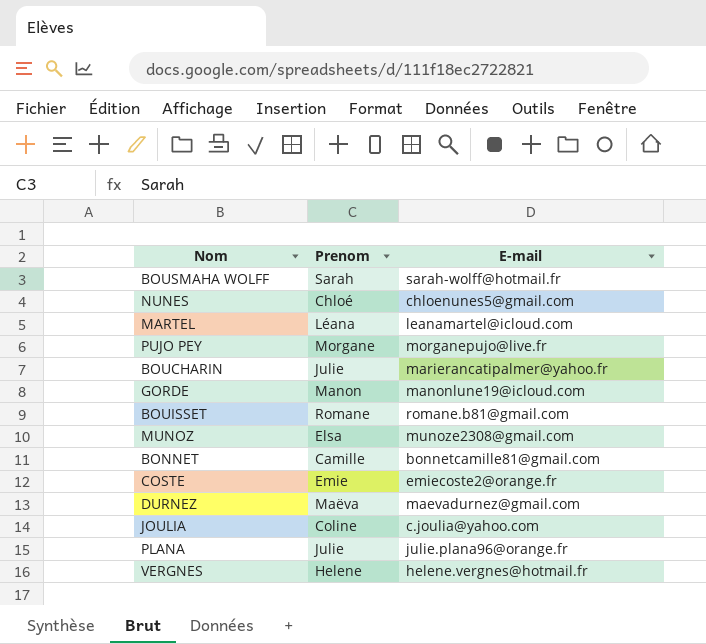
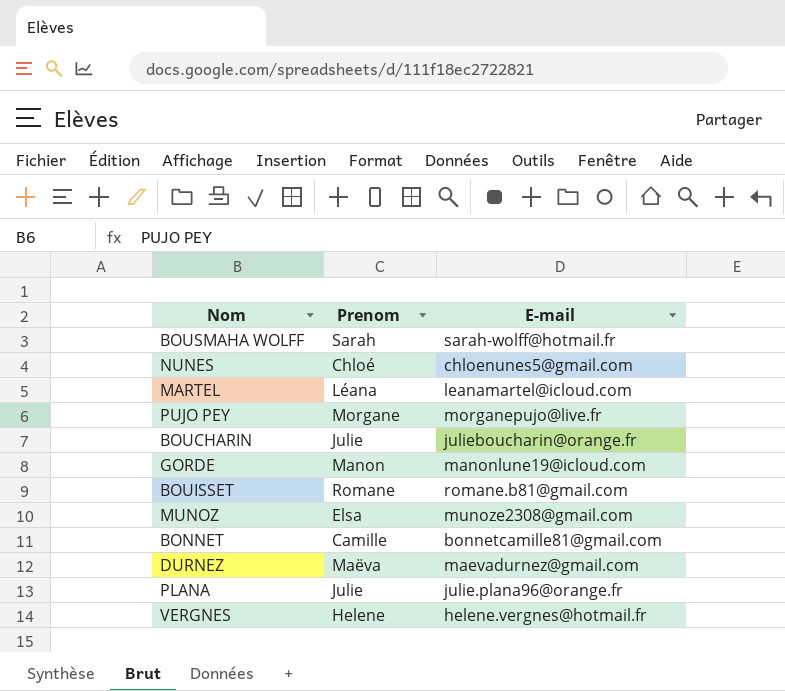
row COSTE: Emie | emiecoste2@orange.fr -> none
row JOULIA: Coline | c.joulia@yahoo.com -> none
BOUCHARIN | E-mail: marierancatipalmer@yahoo.fr -> julieboucharin@orange.fr

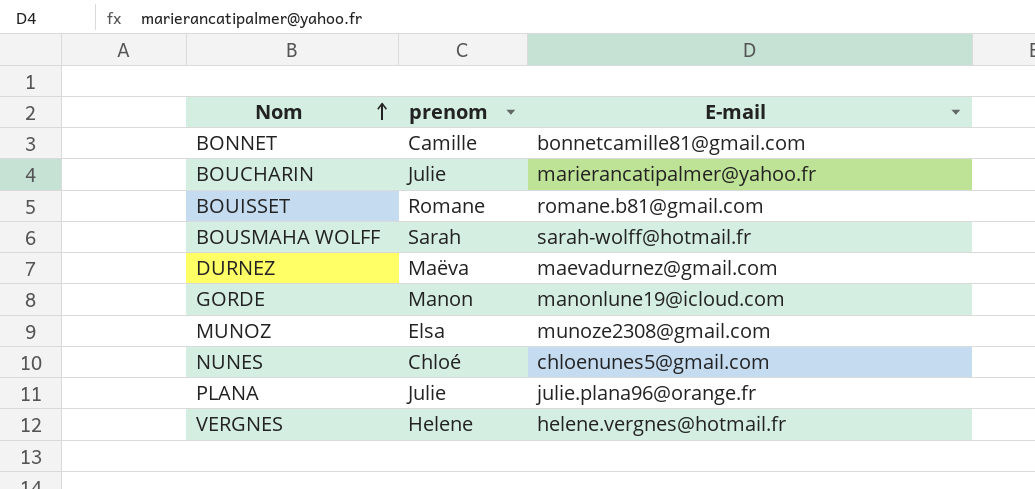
row order: none -> Nom ascending
column name: Prenom -> prenom
row MARTEL: Léana | leanamartel@icloud.com -> none
row PUJO PEY: Morgane | morganepujo@live.fr -> none
BOUCHARIN | E-mail: julieboucharin@orange.fr -> marierancatipalmer@yahoo.fr

